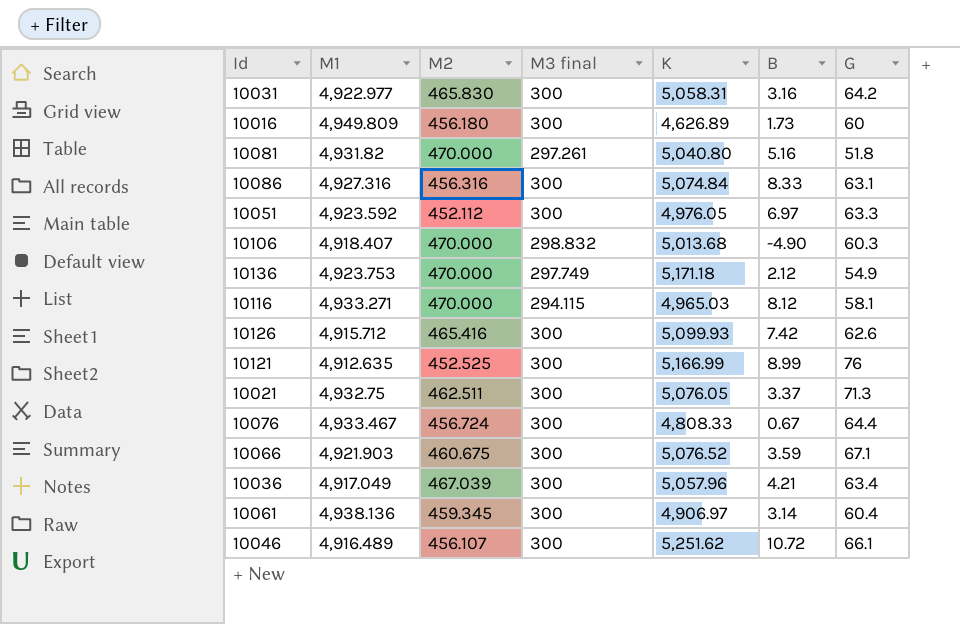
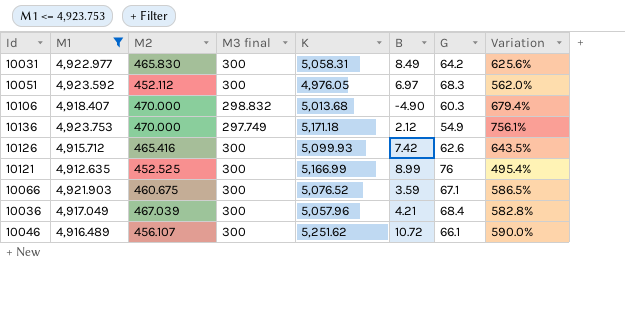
filter: none -> M1 <= 4,923.753
column Variation | formula: none -> ([M2] - [G]) / [G]
10031 | B: 3.16 -> 8.49
10051 | G: 63.3 -> 68.3
10036 | G: 63.4 -> 68.4

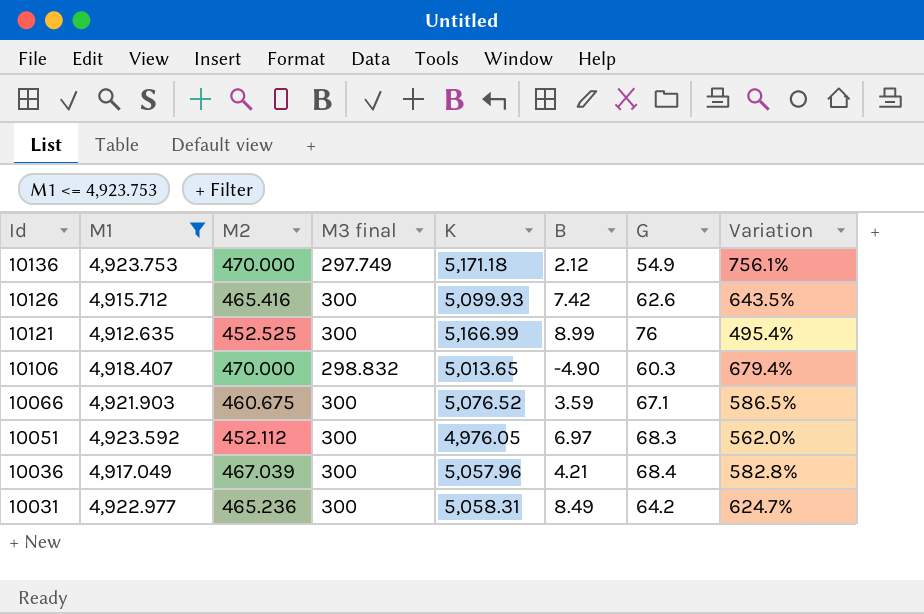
row order: none -> Id descending
row 10046: 4,916.489 | 456.107 | 300 | 5,251.62 | 10.72 | 66.1 | 590.0% -> none
10106 | K: 5,013.68 -> 5,013.65
10031 | M2: 465.830 -> 465.236
10031 | Variation: 625.6% -> 624.7%

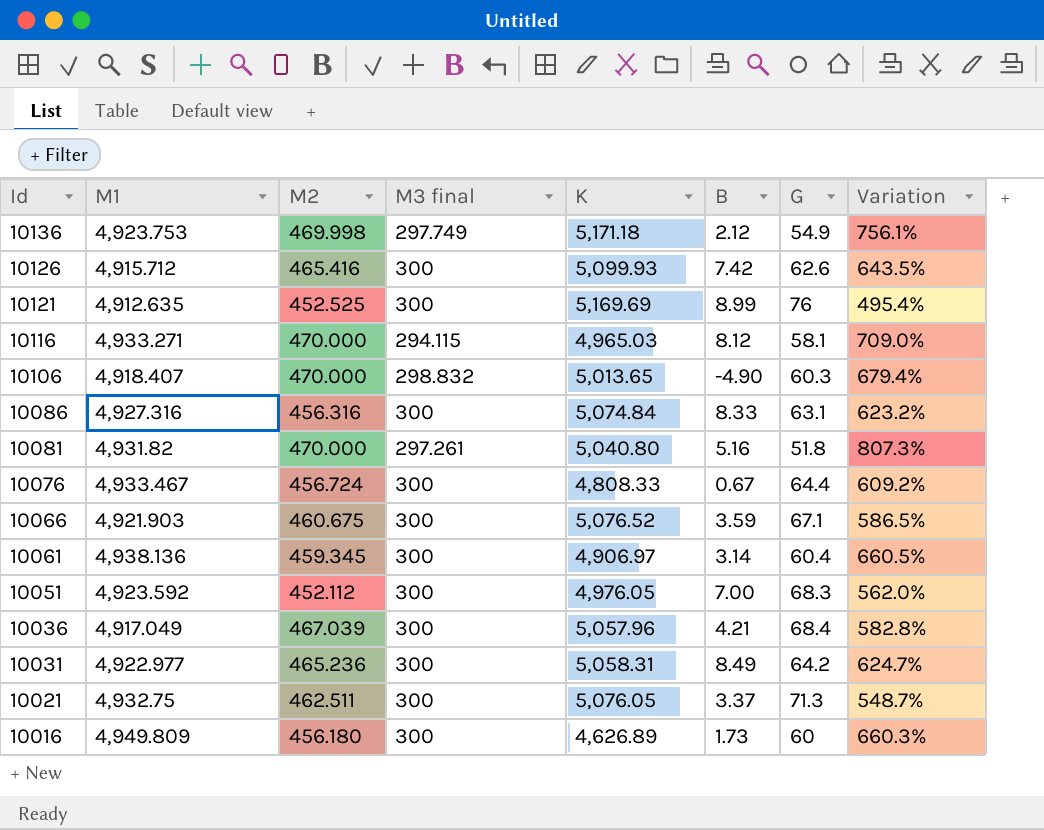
filter: M1 <= 4,923.753 -> none
10136 | M2: 470.000 -> 469.998
10121 | K: 5,166.99 -> 5,169.69
10051 | B: 6.97 -> 7.00

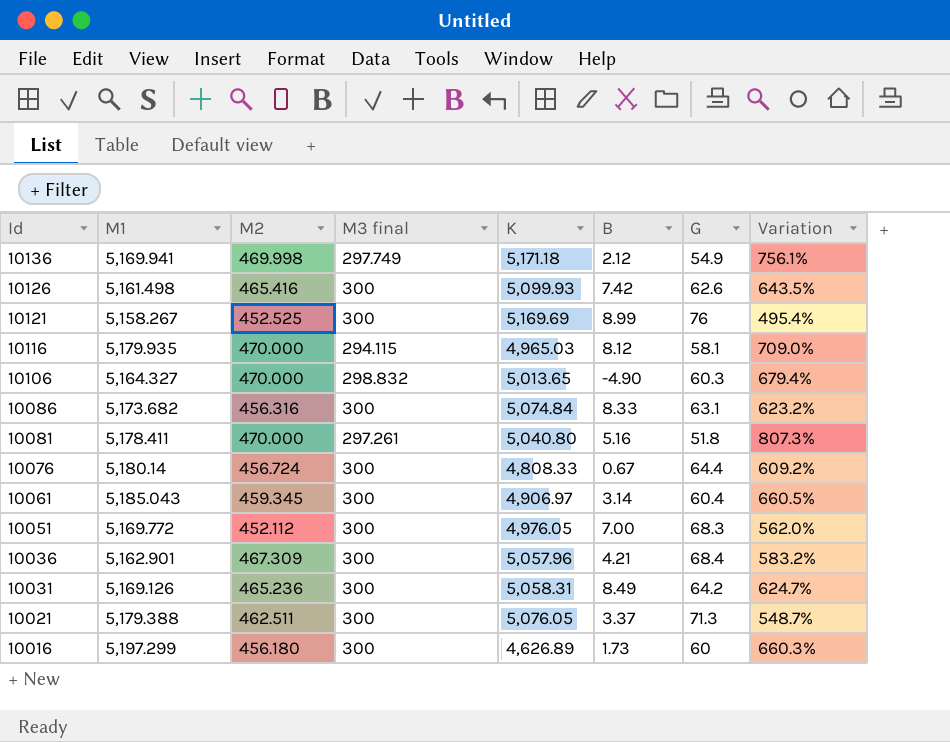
row 10066: 4,921.903 | 460.675 | 300 | 5,076.52 | 3.59 | 67.1 | 586.5% -> none
10136 | M1: 4,923.753 -> 5,169.941
10126 | M1: 4,915.712 -> 5,161.498
10121 | M1: 4,912.635 -> 5,158.267
10116 | M1: 4,933.271 -> 5,179.935
10106 | M1: 4,918.407 -> 5,164.327
10086 | M1: 4,927.316 -> 5,173.682
10081 | M1: 4,931.82 -> 5,178.411
10076 | M1: 4,933.467 -> 5,180.14
10061 | M1: 4,938.136 -> 5,185.043
10051 | M1: 4,923.592 -> 5,169.772
10036 | M1: 4,917.049 -> 5,162.901
10036 | M2: 467.039 -> 467.309
10036 | Variation: 582.8% -> 583.2%
10031 | M1: 4,922.977 -> 5,169.126
10021 | M1: 4,932.75 -> 5,179.388
10016 | M1: 4,949.809 -> 5,197.299

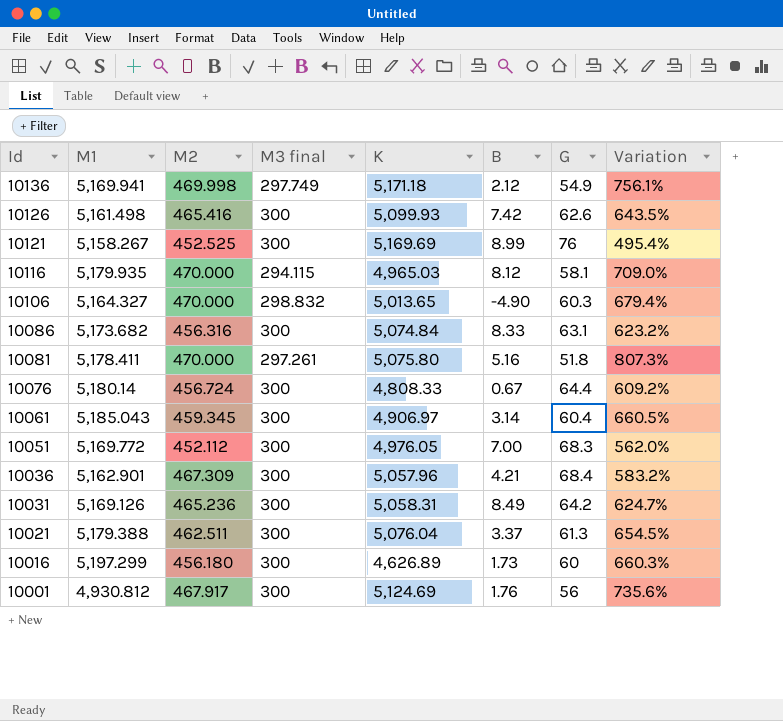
10081 | K: 5,040.80 -> 5,075.80
10021 | K: 5,076.05 -> 5,076.04
10021 | G: 71.3 -> 61.3
10021 | Variation: 548.7% -> 654.5%
row 10001: none -> 4,930.812 | 467.917 | 300 | 5,124.69 | 1.76 | 56 | 735.6%

